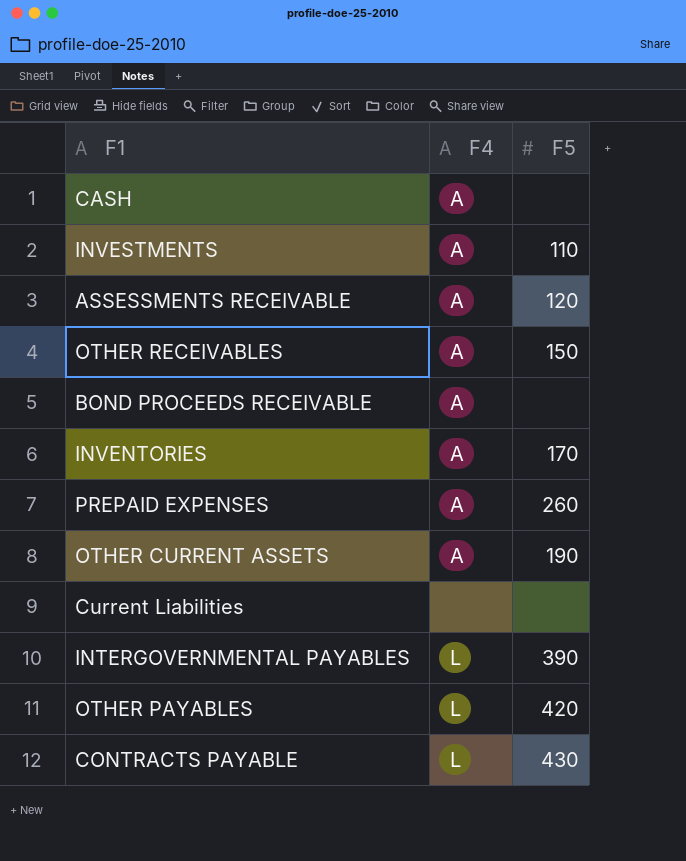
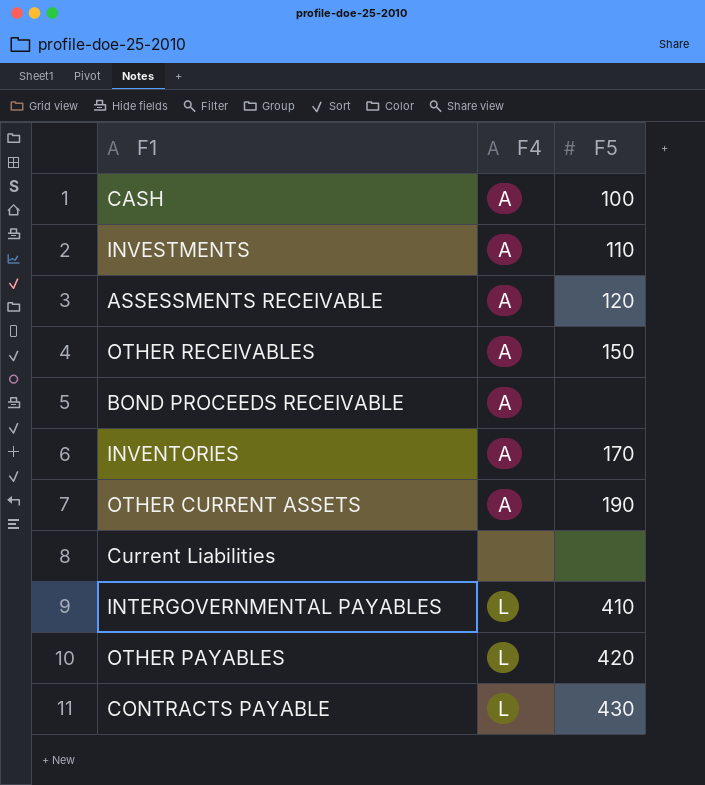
row PREPAID EXPENSES: A | 260 -> none
CASH | F5: none -> 100
INTERGOVERNMENTAL PAYABLES | F5: 390 -> 410

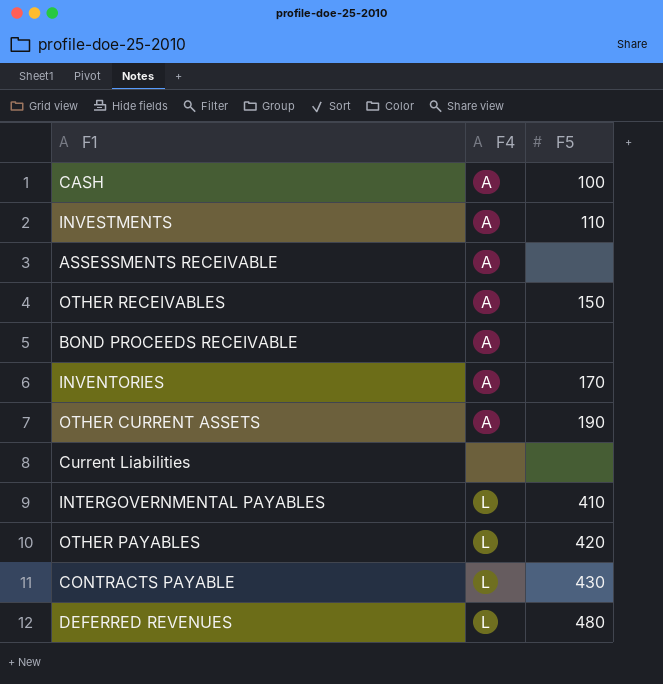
ASSESSMENTS RECEIVABLE | F5: 120 -> none
row DEFERRED REVENUES: none -> L | 480

